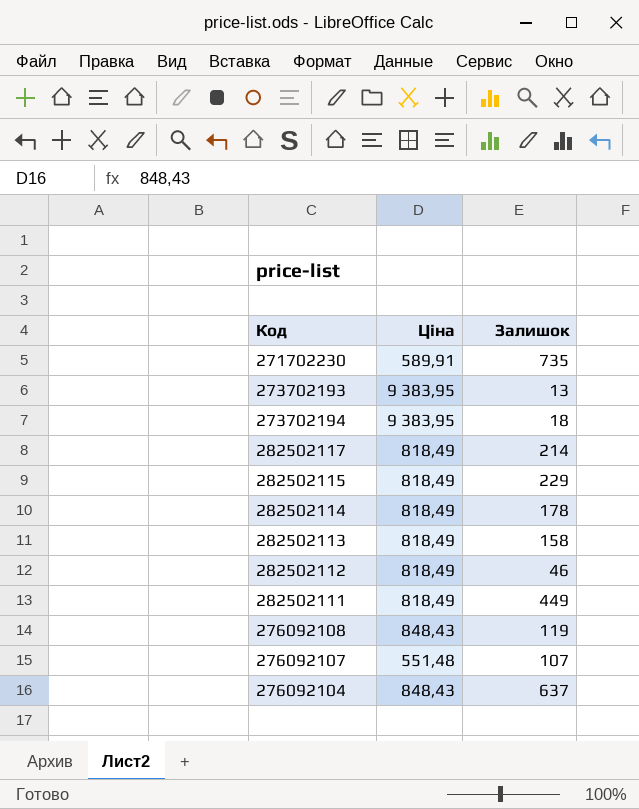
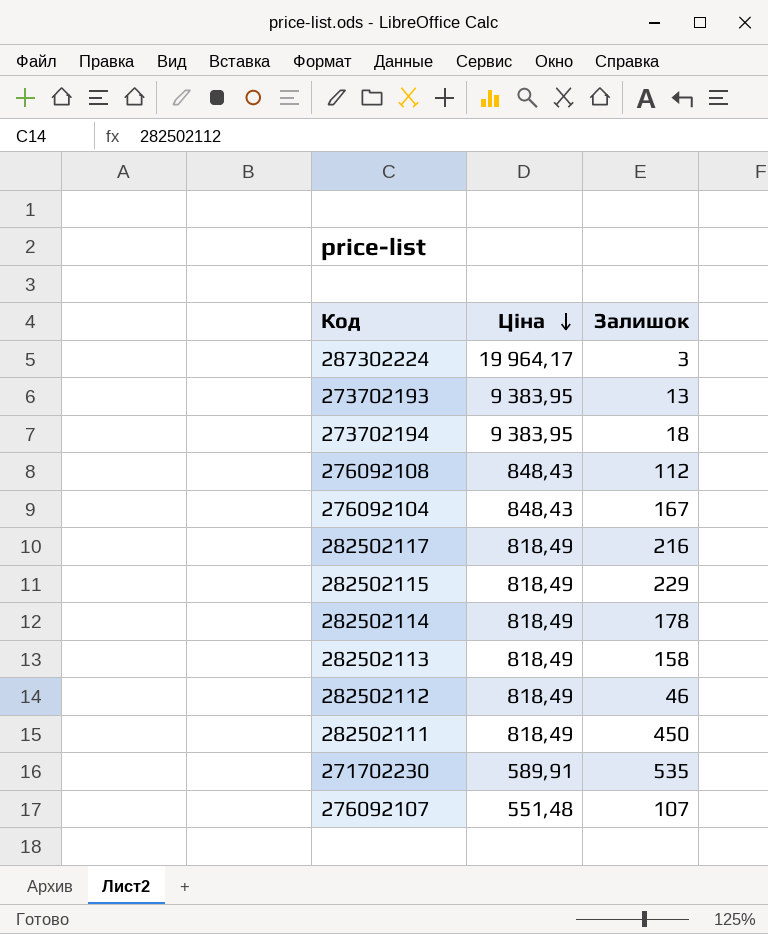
row order: none -> Ціна descending
row 287302224: none -> 19 964,17 | 3
276092108 | Залишок: 119 -> 112
276092104 | Залишок: 637 -> 167
282502117 | Залишок: 214 -> 216
282502111 | Залишок: 449 -> 450
271702230 | Залишок: 735 -> 535

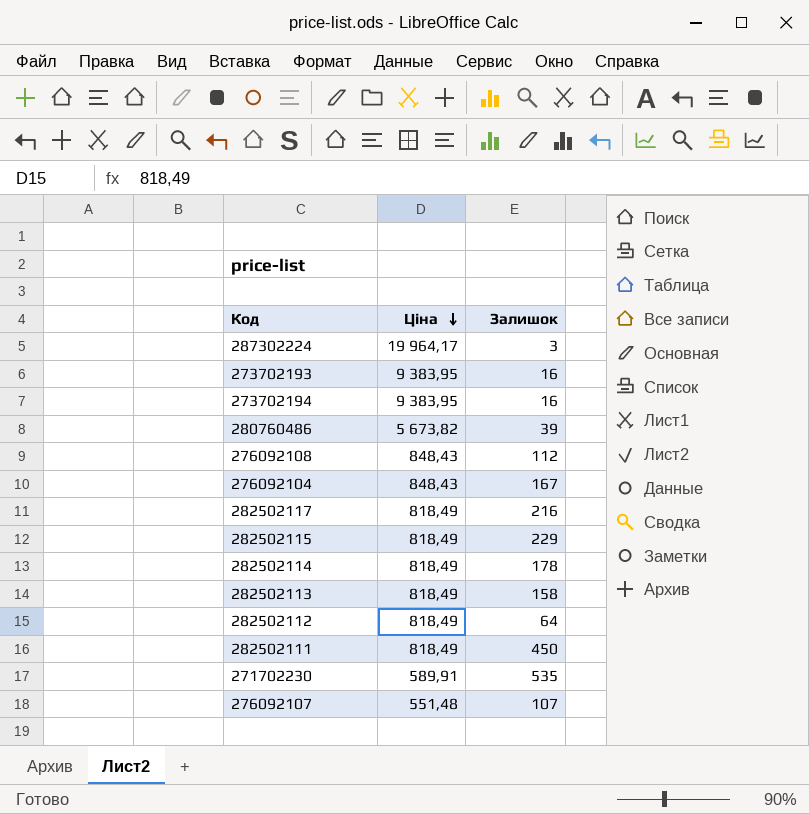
273702193 | Залишок: 13 -> 16
273702194 | Залишок: 18 -> 16
row 280760486: none -> 5 673,82 | 39
282502112 | Залишок: 46 -> 64

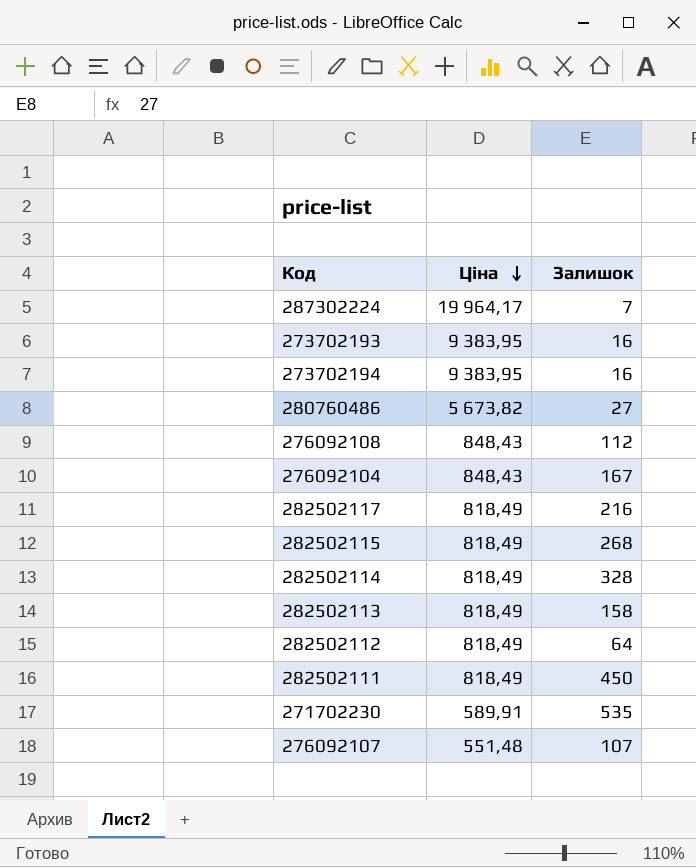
287302224 | Залишок: 3 -> 7
280760486 | Залишок: 39 -> 27
282502115 | Залишок: 229 -> 268
282502114 | Залишок: 178 -> 328

